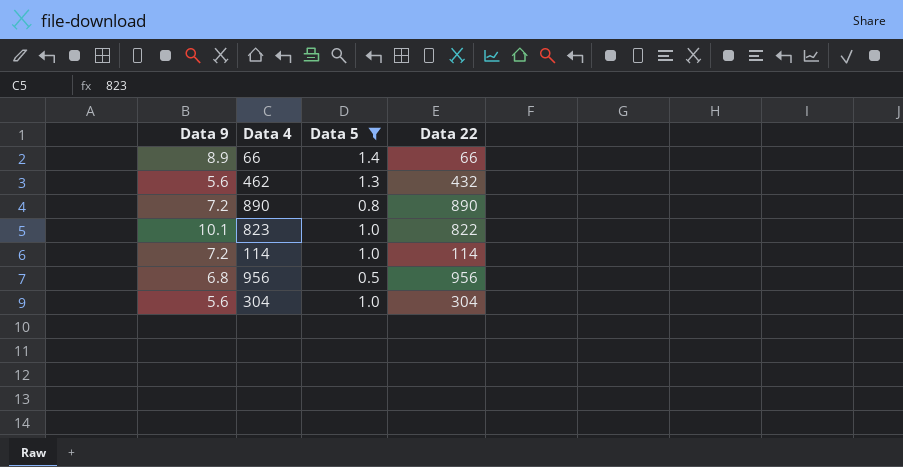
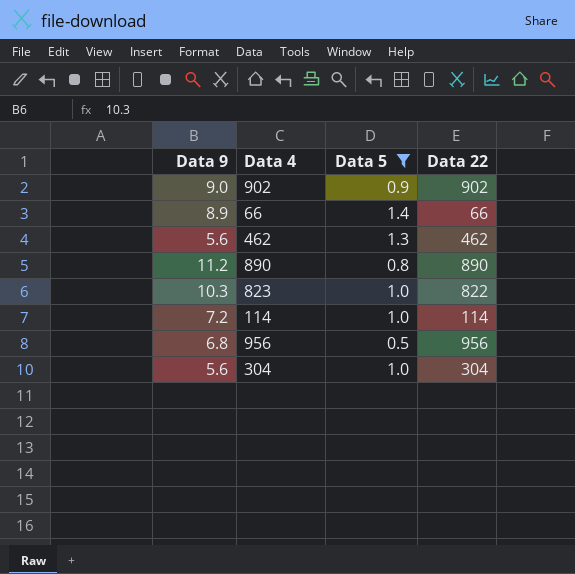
row 902: none -> 9.0 | 0.9 | 902
462 | Data 22: 432 -> 462
890 | Data 9: 7.2 -> 11.2
823 | Data 9: 10.1 -> 10.3

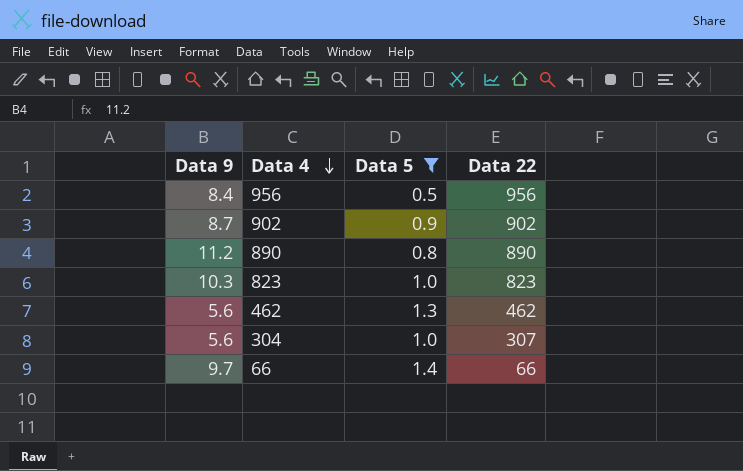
row order: none -> Data 4 descending
row 114: 7.2 | 1.0 | 114 -> none
956 | Data 9: 6.8 -> 8.4
902 | Data 9: 9.0 -> 8.7
823 | Data 22: 822 -> 823
304 | Data 22: 304 -> 307
66 | Data 9: 8.9 -> 9.7

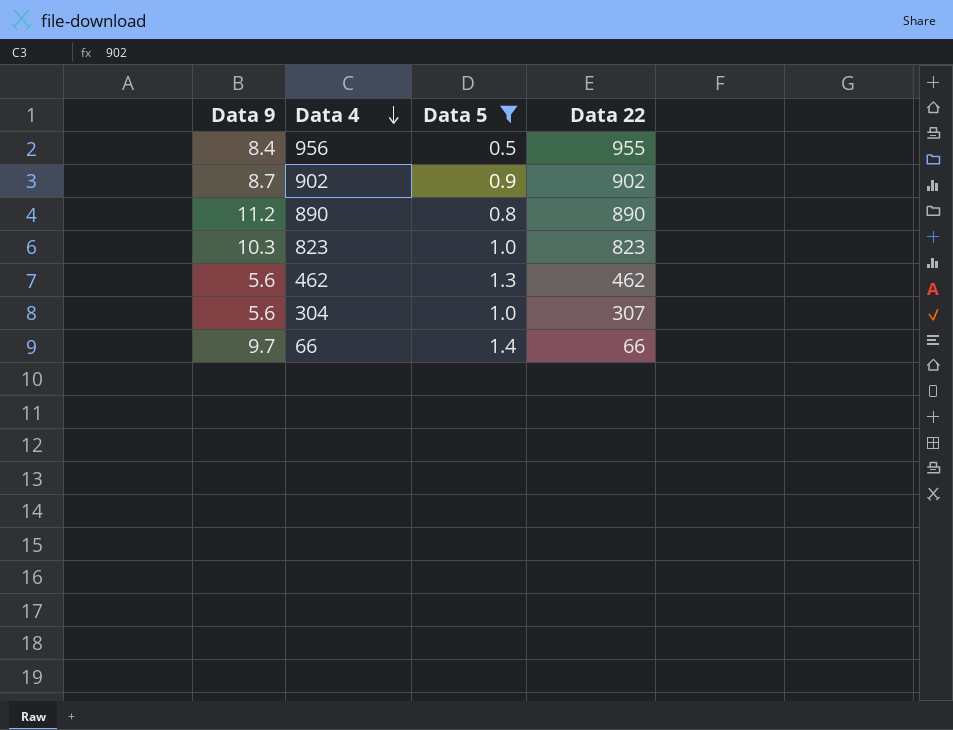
956 | Data 22: 956 -> 955

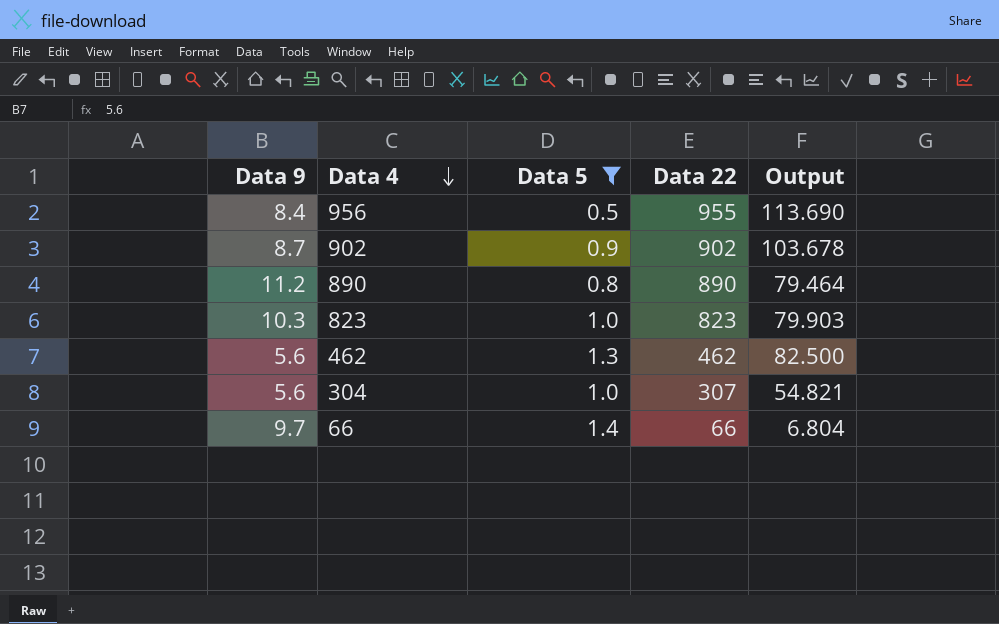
column Output | formula: none -> [Data 22] / [Data 9]

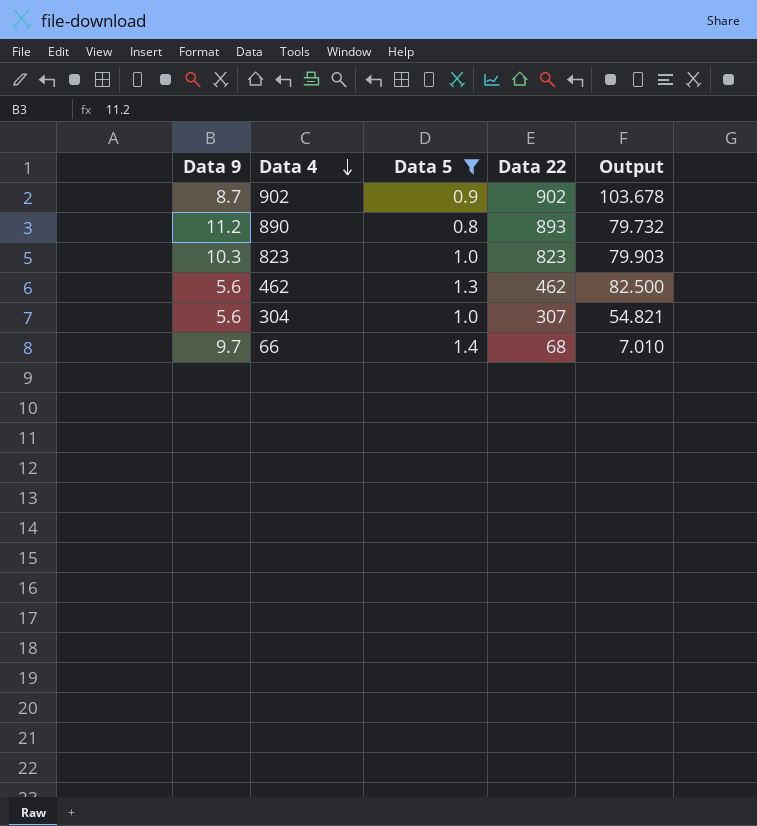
row 956: 8.4 | 0.5 | 955 | 113.690 -> none
890 | Data 22: 890 -> 893
890 | Output: 79.464 -> 79.732
66 | Data 22: 66 -> 68
66 | Output: 6.804 -> 7.010

